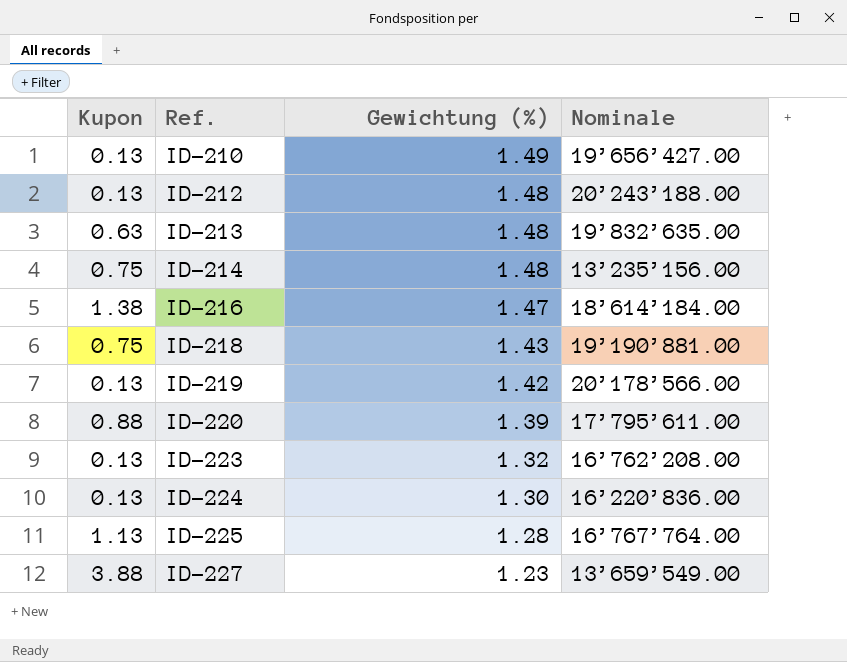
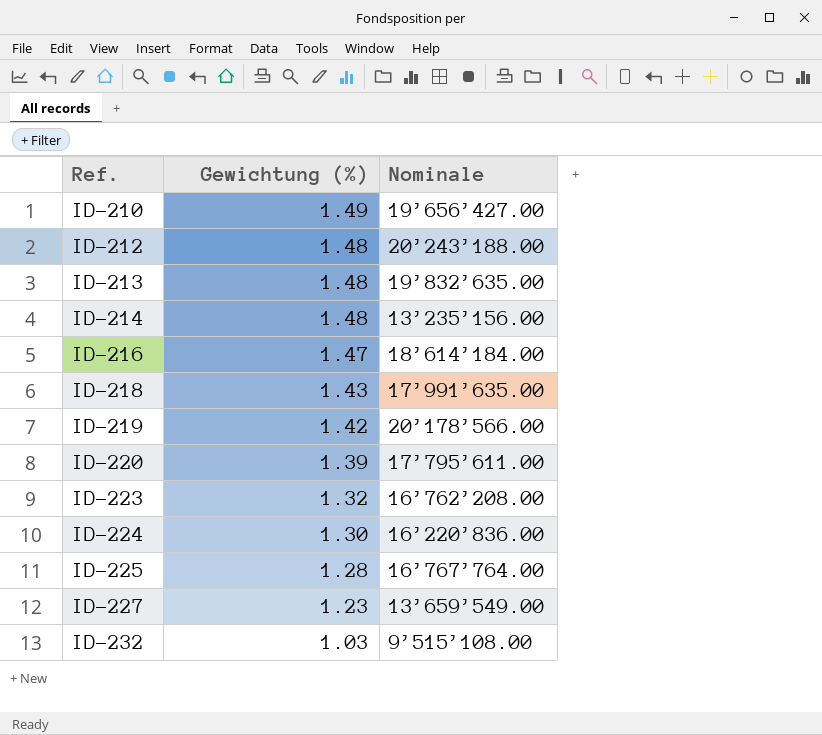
column Kupon | position: 1 -> none
ID-218 | Nominale: 19’190’881.00 -> 17’991’635.00
row ID-232: none -> 1.03 | 9’515’108.00

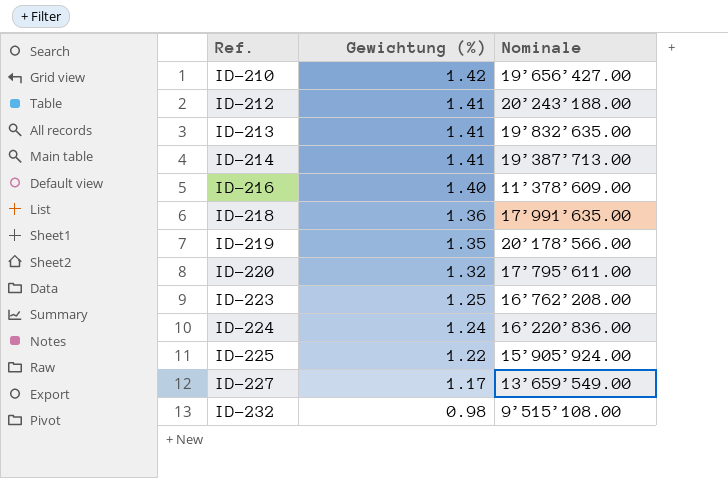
ID-210 | Gewichtung (%): 1.49 -> 1.42
ID-212 | Gewichtung (%): 1.48 -> 1.41
ID-213 | Gewichtung (%): 1.48 -> 1.41
ID-214 | Gewichtung (%): 1.48 -> 1.41
ID-214 | Nominale: 13’235’156.00 -> 19’387’713.00
ID-216 | Gewichtung (%): 1.47 -> 1.40
ID-216 | Nominale: 18’614’184.00 -> 11’378’609.00
ID-218 | Gewichtung (%): 1.43 -> 1.36
ID-219 | Gewichtung (%): 1.42 -> 1.35
ID-220 | Gewichtung (%): 1.39 -> 1.32
ID-223 | Gewichtung (%): 1.32 -> 1.25
ID-224 | Gewichtung (%): 1.30 -> 1.24
ID-225 | Gewichtung (%): 1.28 -> 1.22
ID-225 | Nominale: 16’767’764.00 -> 15’905’924.00
ID-227 | Gewichtung (%): 1.23 -> 1.17
ID-232 | Gewichtung (%): 1.03 -> 0.98

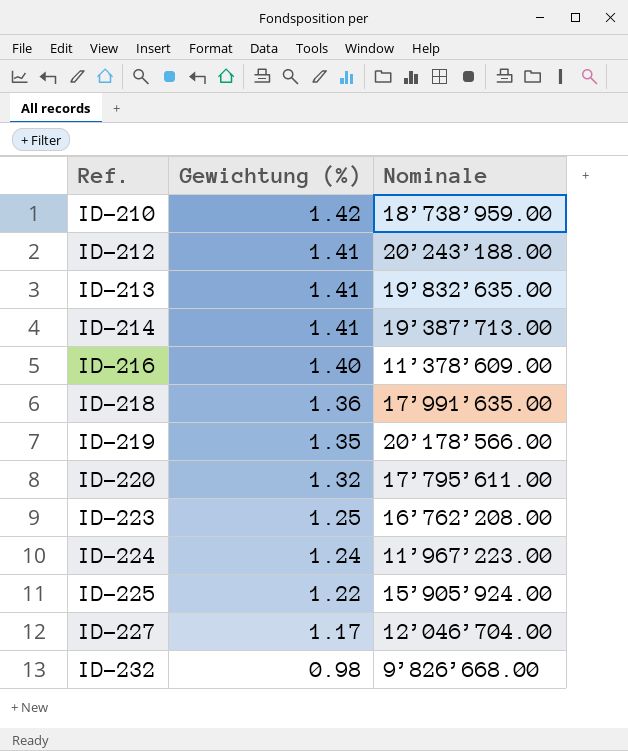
ID-210 | Nominale: 19’656’427.00 -> 18’738’959.00
ID-224 | Nominale: 16’220’836.00 -> 11’967’223.00
ID-227 | Nominale: 13’659’549.00 -> 12’046’704.00
ID-232 | Nominale: 9’515’108.00 -> 9’826’668.00

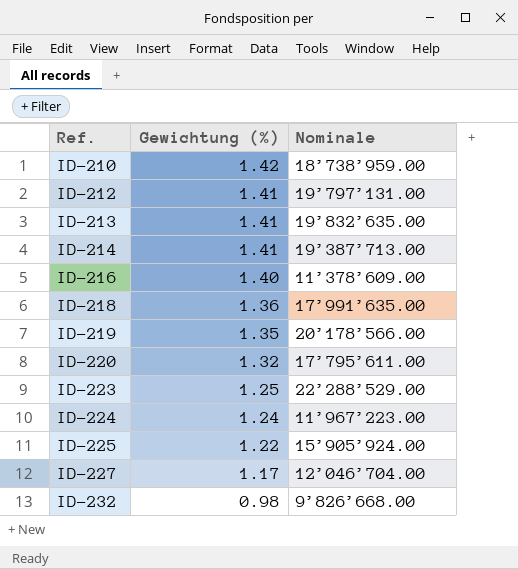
ID-212 | Nominale: 20’243’188.00 -> 19’797’131.00
ID-223 | Nominale: 16’762’208.00 -> 22’288’529.00

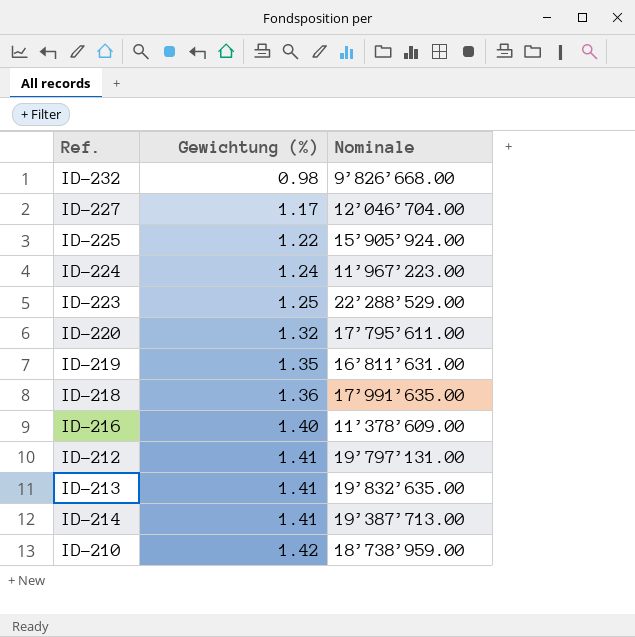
row order: Ref. ascending -> Gewichtung (%) ascending
ID-219 | Nominale: 20’178’566.00 -> 16’811’631.00

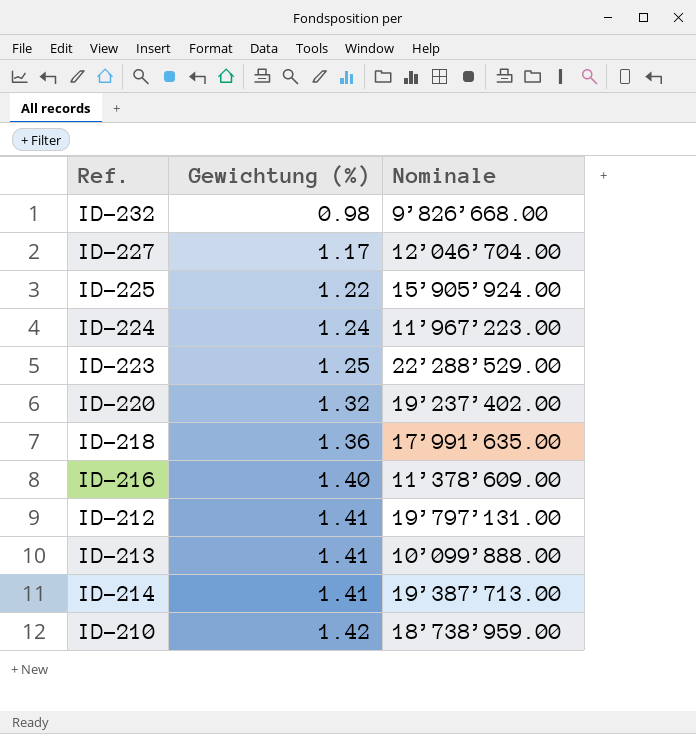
row ID-219: 1.35 | 16’811’631.00 -> none
ID-220 | Nominale: 17’795’611.00 -> 19’237’402.00
ID-213 | Nominale: 19’832’635.00 -> 10’099’888.00

